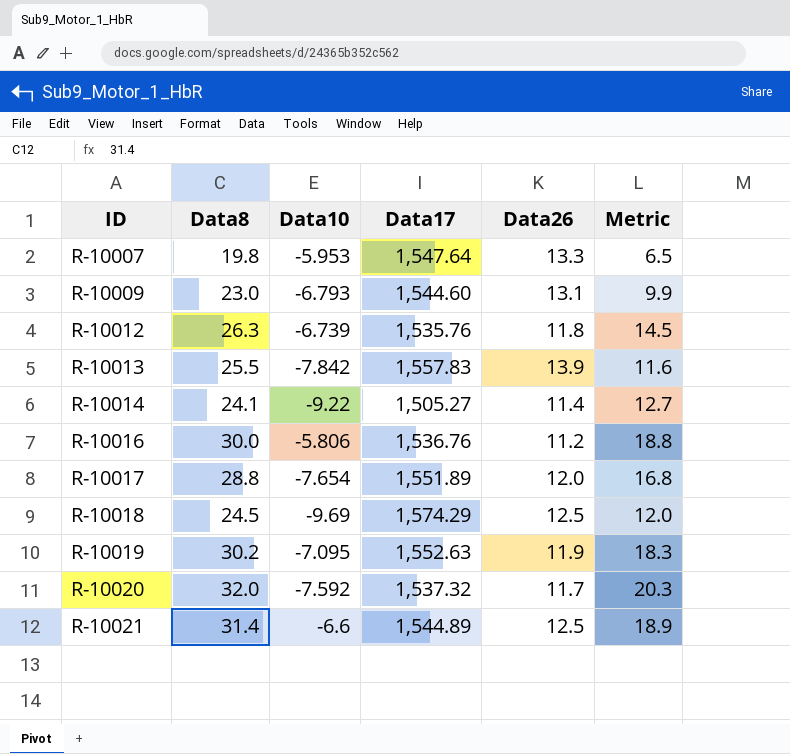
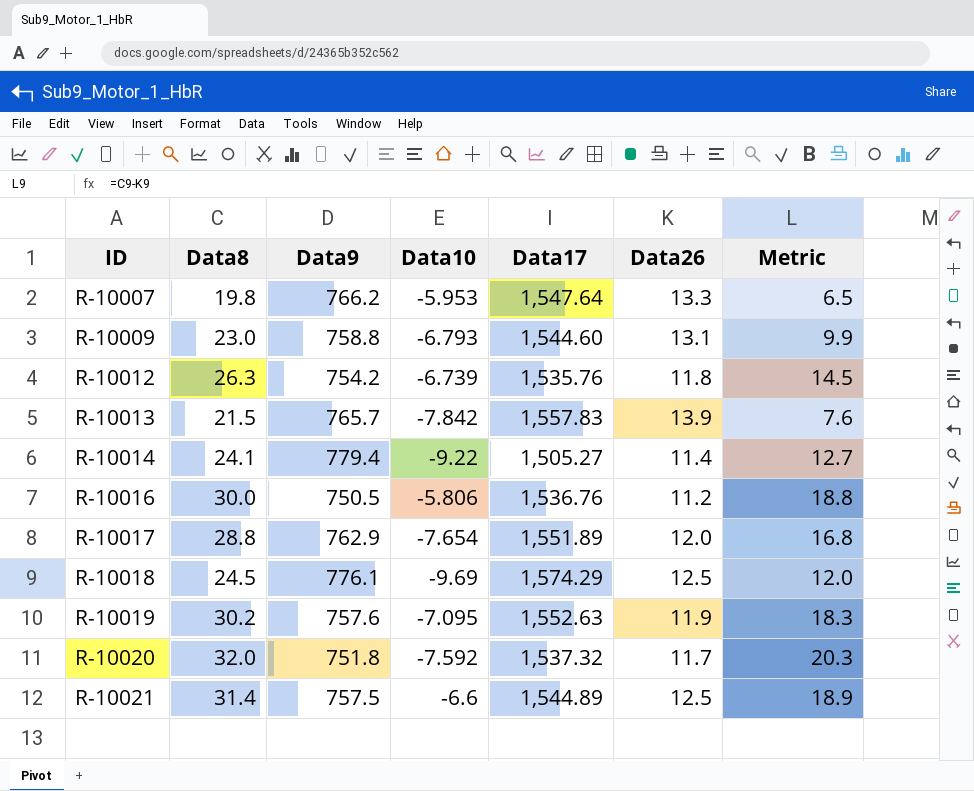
column Data9 | position: none -> 3
R-10013 | Data8: 25.5 -> 21.5
R-10013 | Metric: 11.6 -> 7.6

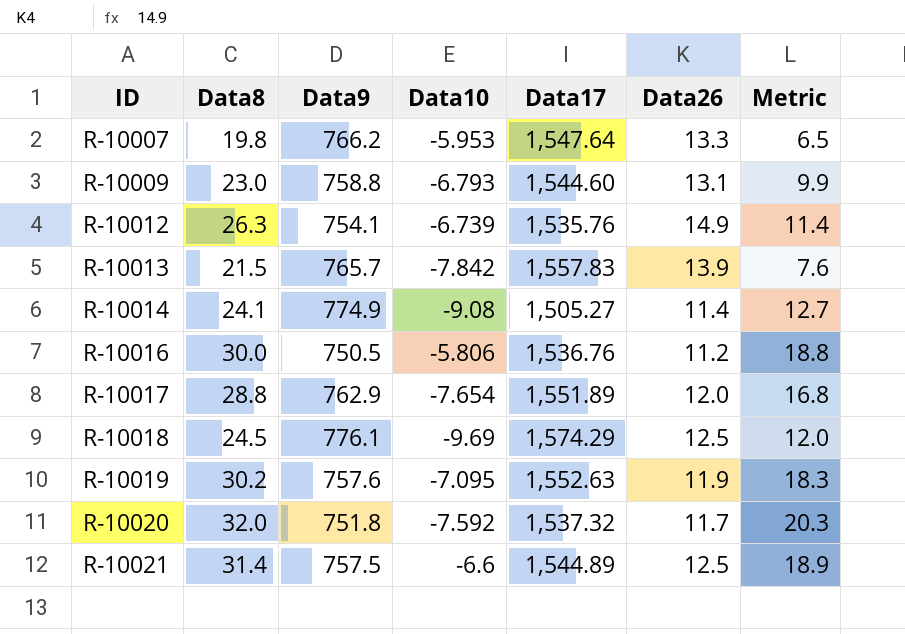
R-10012 | Data9: 754.2 -> 754.1
R-10012 | Data26: 11.8 -> 14.9
R-10012 | Metric: 14.5 -> 11.4
R-10014 | Data9: 779.4 -> 774.9
R-10014 | Data10: -9.22 -> -9.08

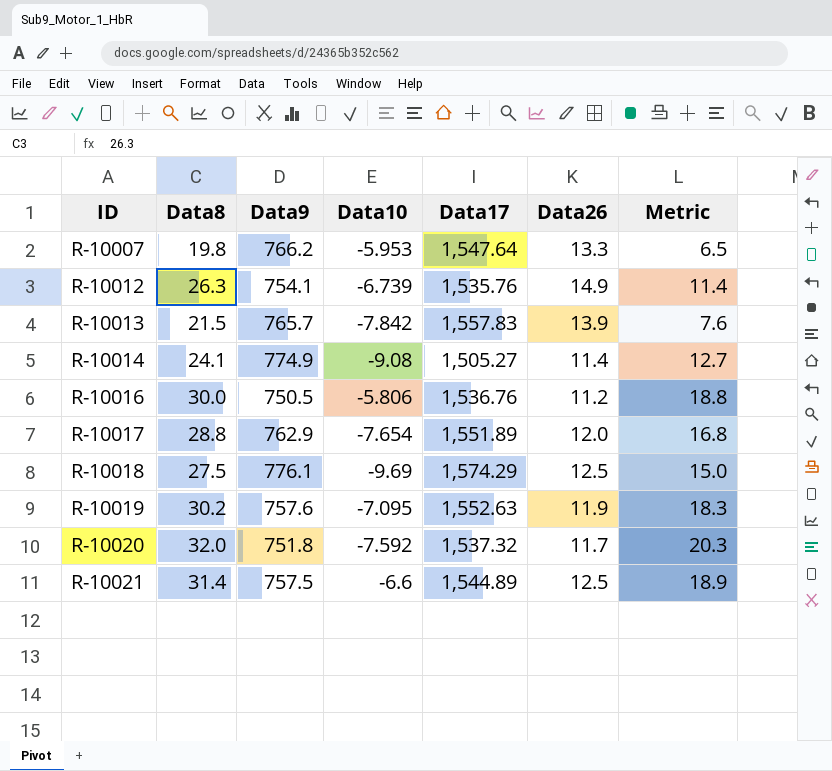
row R-10009: 23.0 | 758.8 | -6.793 | 1,544.60 | 13.1 | 9.9 -> none
R-10018 | Data8: 24.5 -> 27.5
R-10018 | Metric: 12.0 -> 15.0

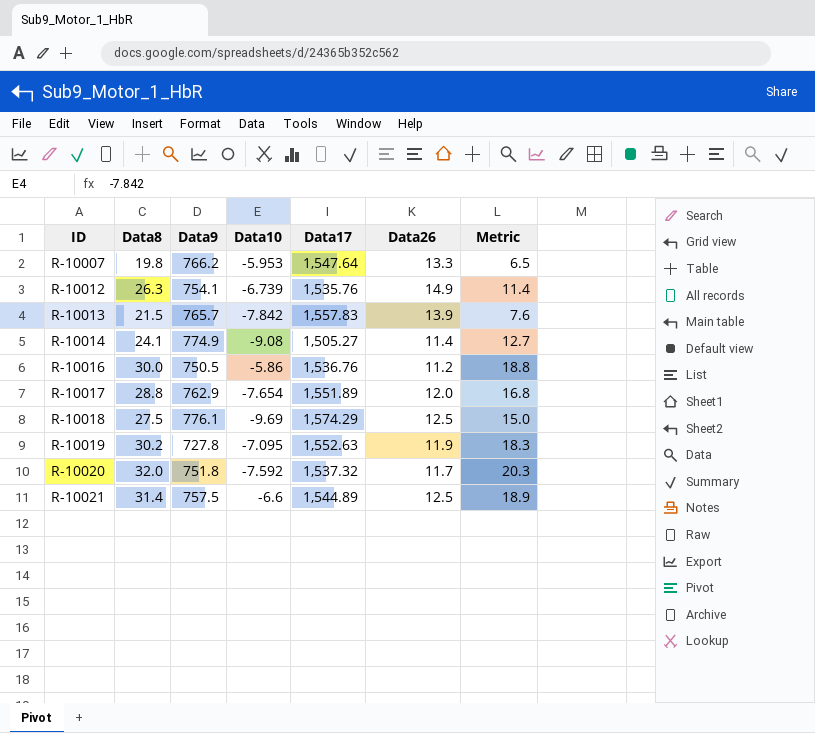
R-10016 | Data10: -5.806 -> -5.86
R-10019 | Data9: 757.6 -> 727.8

